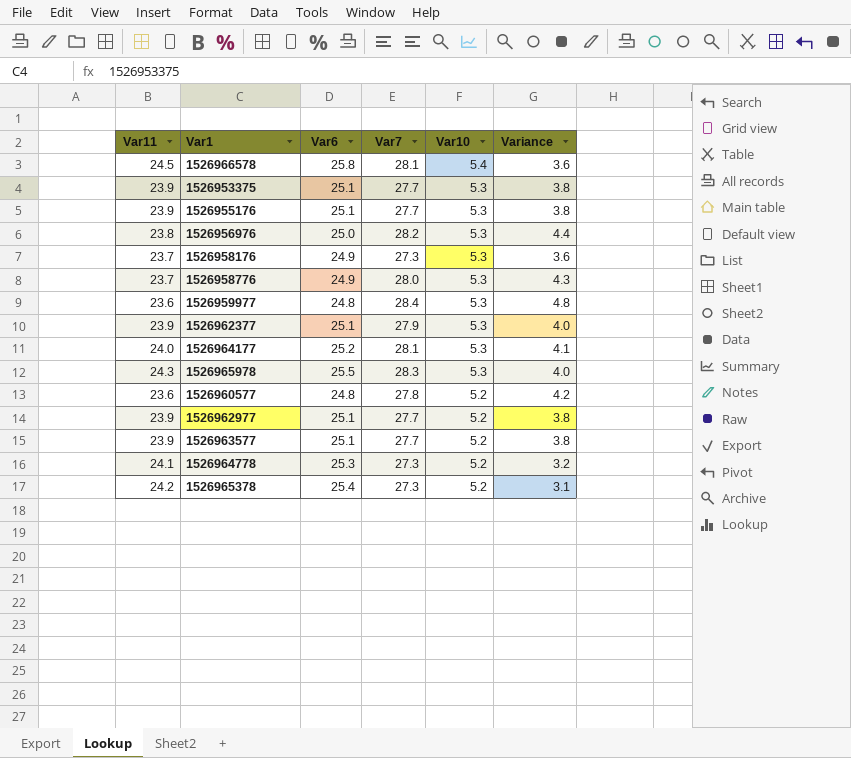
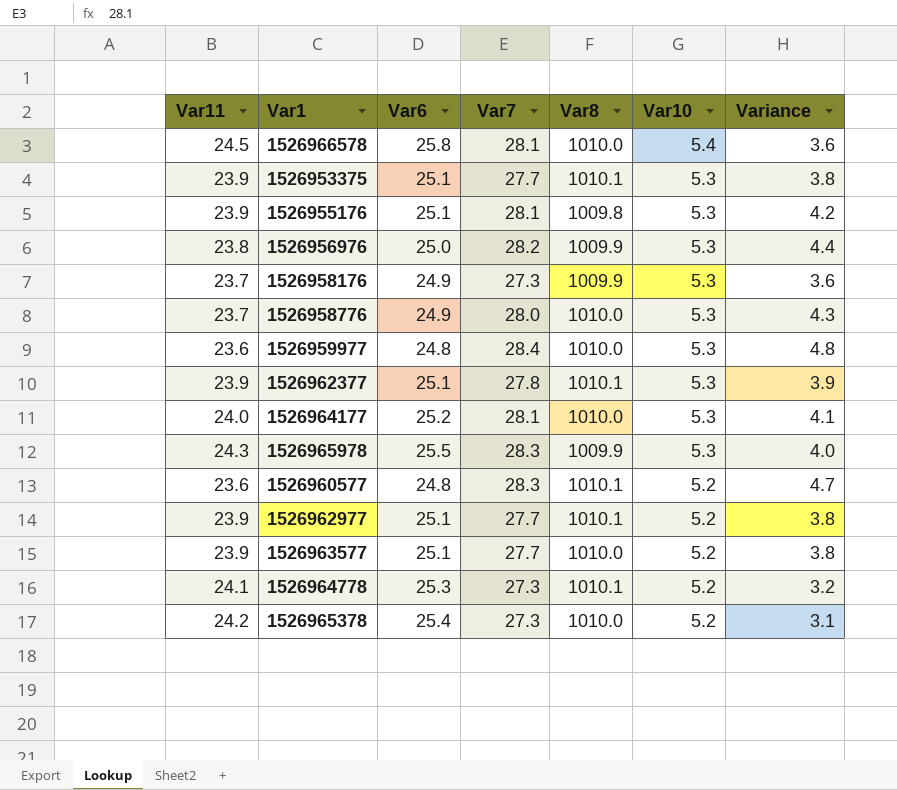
column Var8 | position: none -> 5
1526955176 | Var7: 27.7 -> 28.1
1526955176 | Variance: 3.8 -> 4.2
1526962377 | Var7: 27.9 -> 27.8
1526962377 | Variance: 4.0 -> 3.9
1526960577 | Var7: 27.8 -> 28.3
1526960577 | Variance: 4.2 -> 4.7

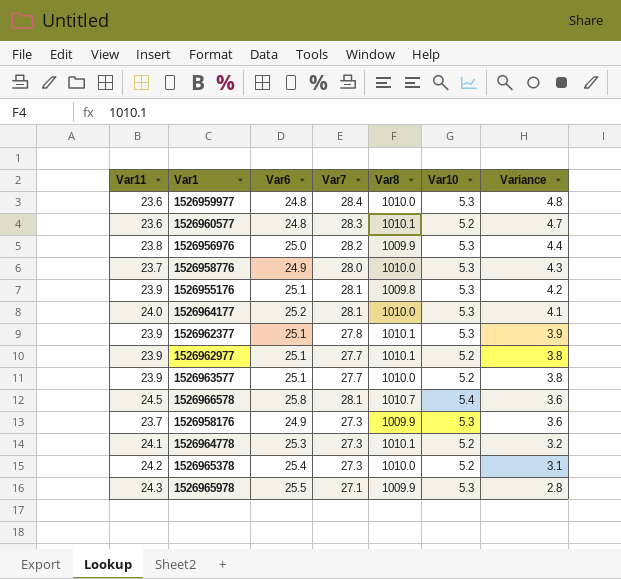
row order: Var10 descending -> Variance descending
row 1526953375: 23.9 | 25.1 | 27.7 | 1010.1 | 5.3 | 3.8 -> none
1526966578 | Var8: 1010.0 -> 1010.7
1526965978 | Var7: 28.3 -> 27.1
1526965978 | Variance: 4.0 -> 2.8

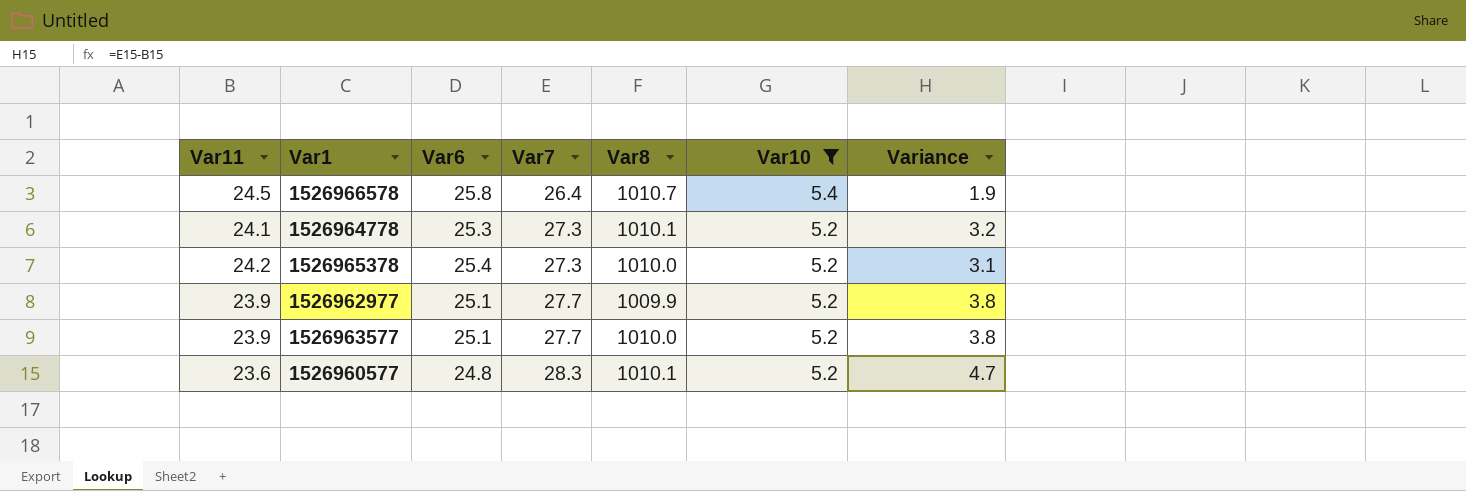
filter: none -> Var10 != 5.3
row order: Variance descending -> Var7 ascending
1526966578 | Var7: 28.1 -> 26.4
1526966578 | Variance: 3.6 -> 1.9
1526962977 | Var8: 1010.1 -> 1009.9

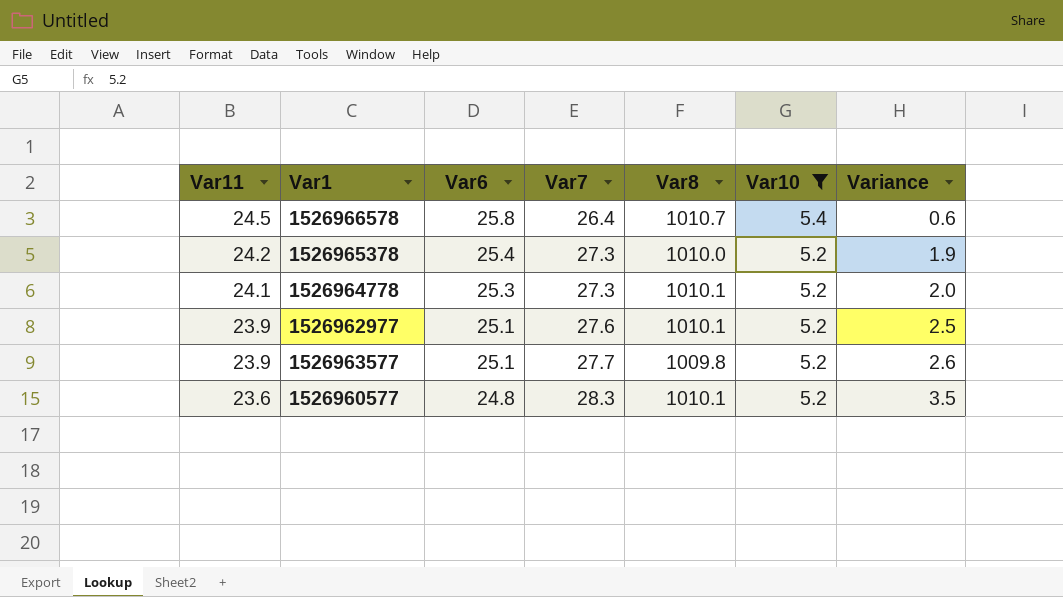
row order: Var7 ascending -> Var11 descending
column Variance | formula: [Var7] - [Var11] -> [Var7] - [Var6]
1526962977 | Var7: 27.7 -> 27.6
1526962977 | Var8: 1009.9 -> 1010.1
1526963577 | Var8: 1010.0 -> 1009.8

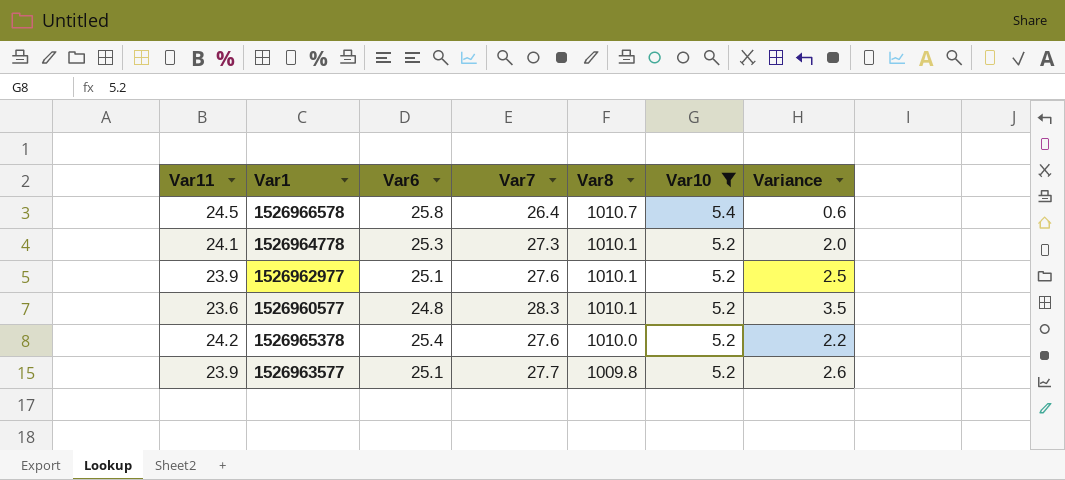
row order: Var11 descending -> Var8 descending
1526965378 | Var7: 27.3 -> 27.6
1526965378 | Variance: 1.9 -> 2.2

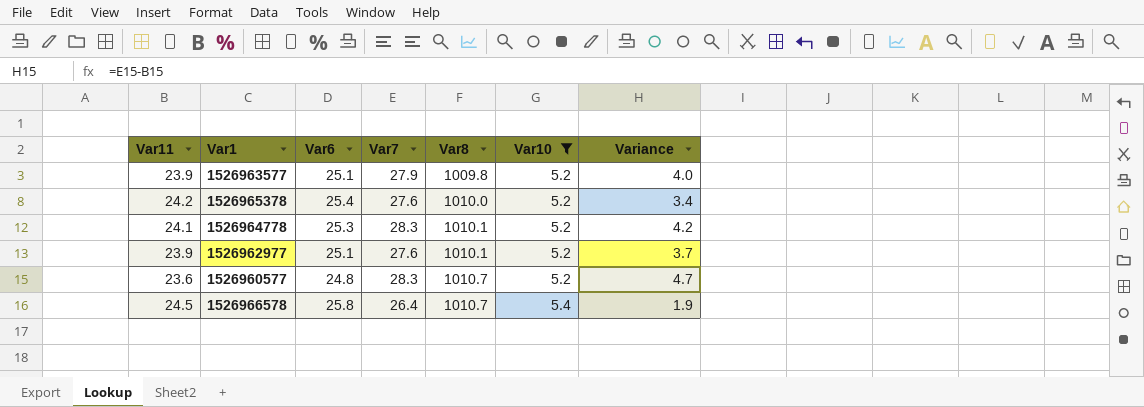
row order: Var8 descending -> Var8 ascending
column Variance | formula: [Var7] - [Var6] -> [Var7] - [Var11]
1526963577 | Var7: 27.7 -> 27.9
1526964778 | Var7: 27.3 -> 28.3
1526960577 | Var8: 1010.1 -> 1010.7

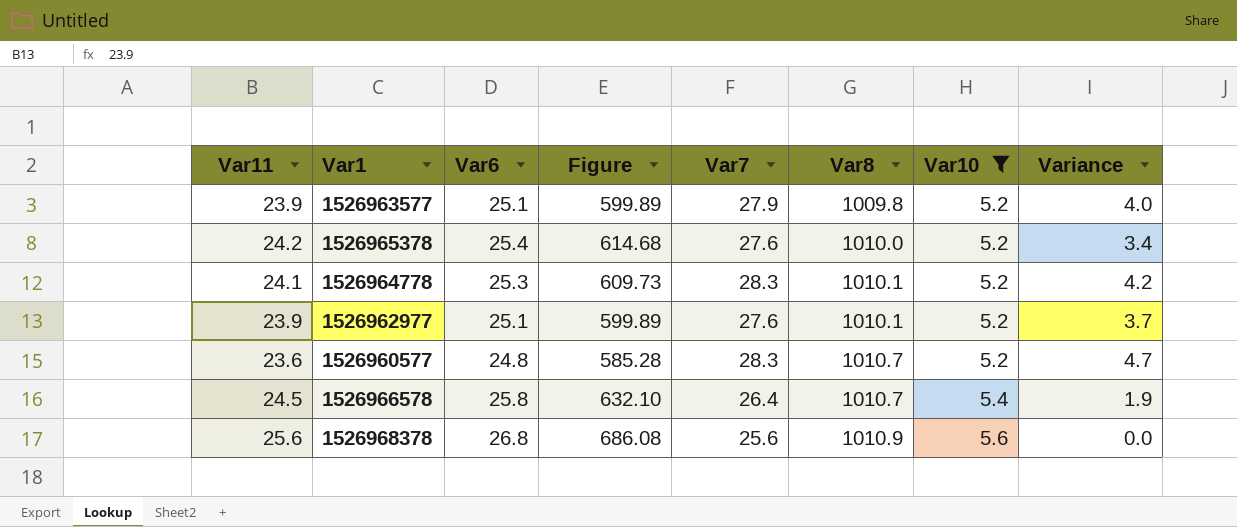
column Figure | formula: none -> [Var11] * [Var6]
row 1526968378: none -> 25.6 | 26.8 | 686.08 | 25.6 | 1010.9 | 5.6 | 0.0

